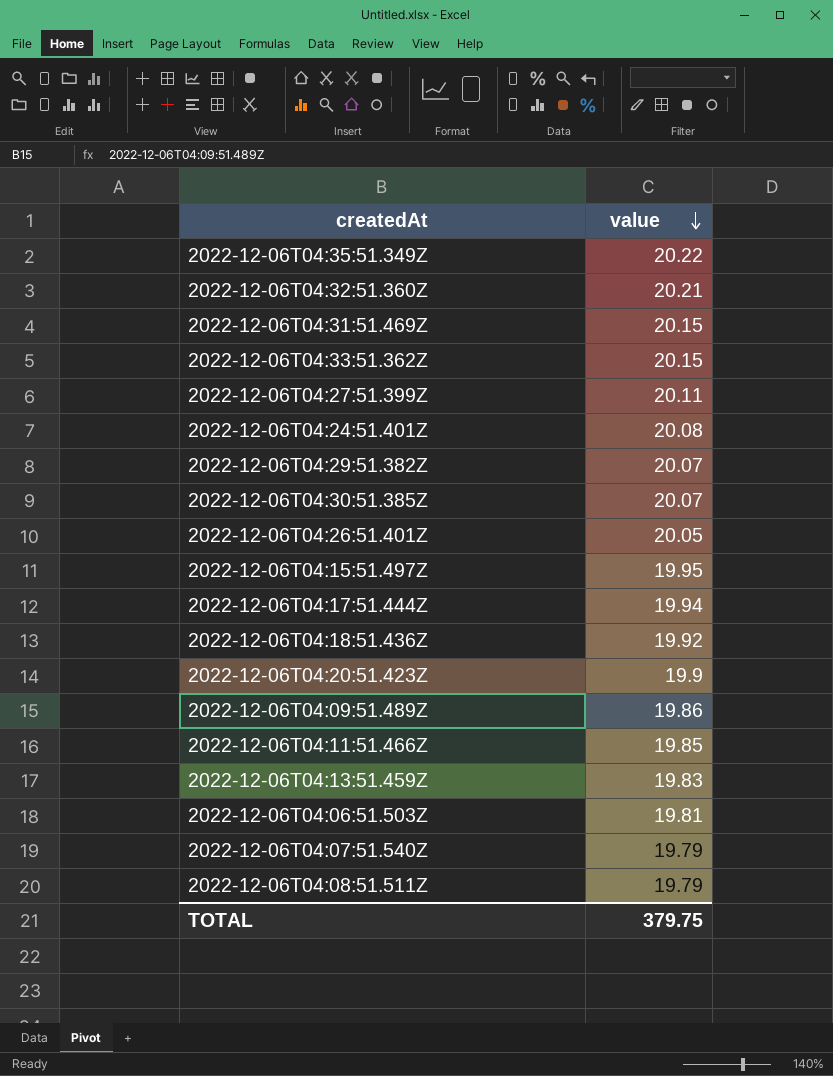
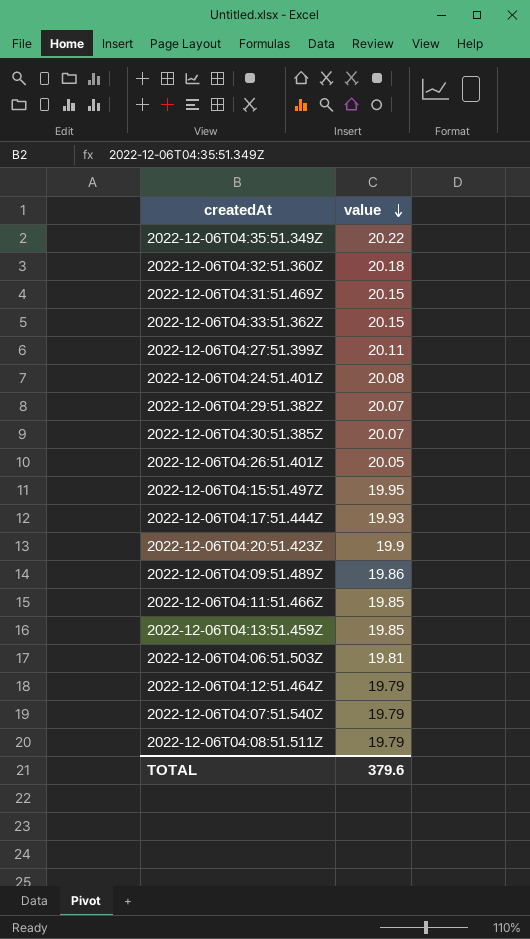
row 2022-12-06T04:18:51.436Z: 19.92 -> none
2022-12-06T04:32:51.360Z | value: 20.21 -> 20.18
2022-12-06T04:17:51.444Z | value: 19.94 -> 19.93
2022-12-06T04:13:51.459Z | value: 19.83 -> 19.85
row 2022-12-06T04:12:51.464Z: none -> 19.79
TOTAL | value: 379.75 -> 379.6

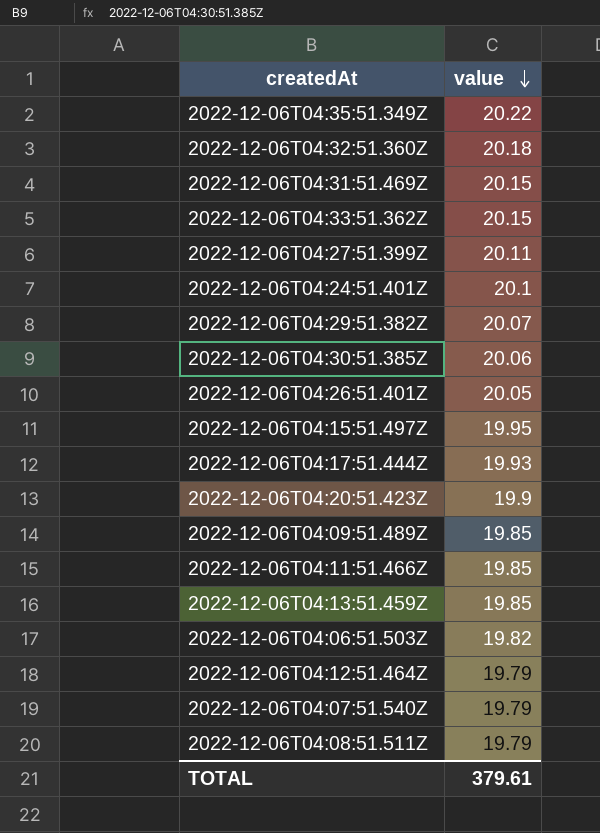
2022-12-06T04:24:51.401Z | value: 20.08 -> 20.1
2022-12-06T04:30:51.385Z | value: 20.07 -> 20.06
2022-12-06T04:09:51.489Z | value: 19.86 -> 19.85
2022-12-06T04:06:51.503Z | value: 19.81 -> 19.82
TOTAL | value: 379.6 -> 379.61

